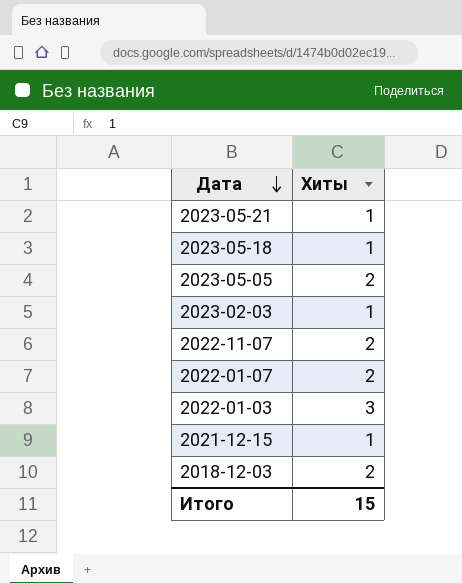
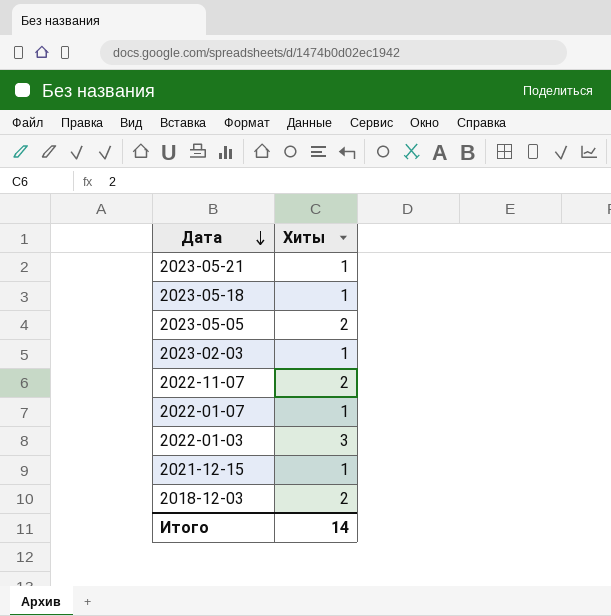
2022-01-07 | Хиты: 2 -> 1
Итого | Хиты: 15 -> 14

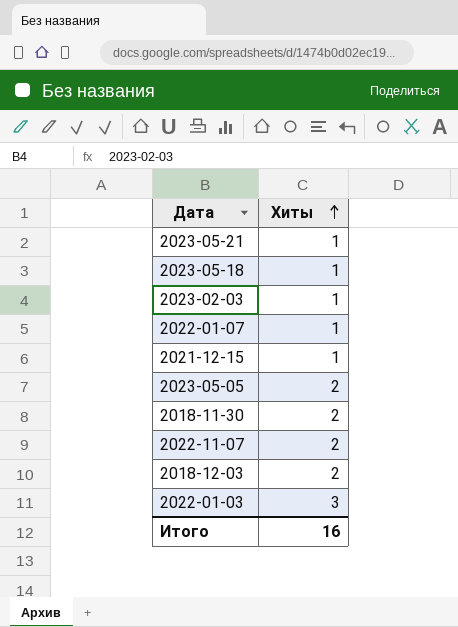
row order: Дата descending -> Хиты ascending
row 2018-11-30: none -> 2
Итого | Хиты: 14 -> 16

